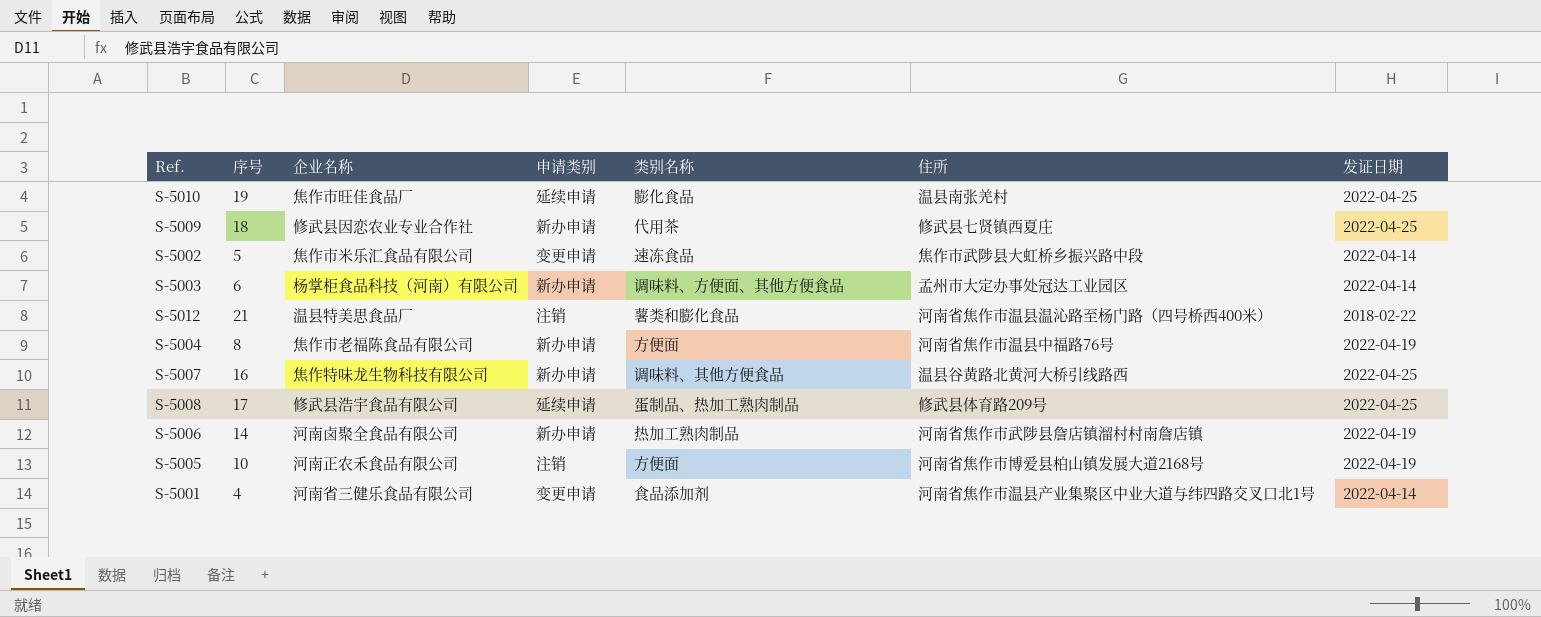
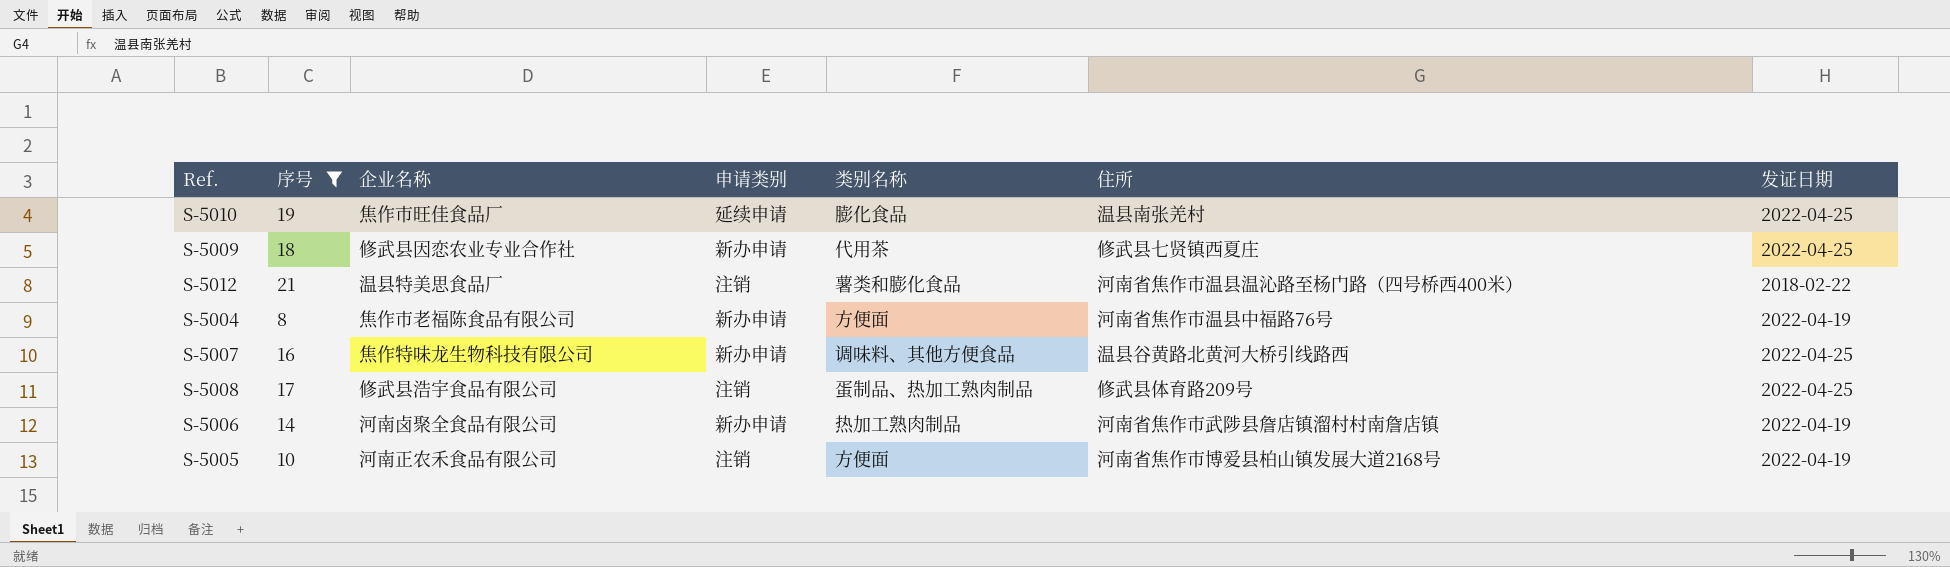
filter: none -> 序号 >= 8
S-5008 | 申请类别: 延续申请 -> 注销

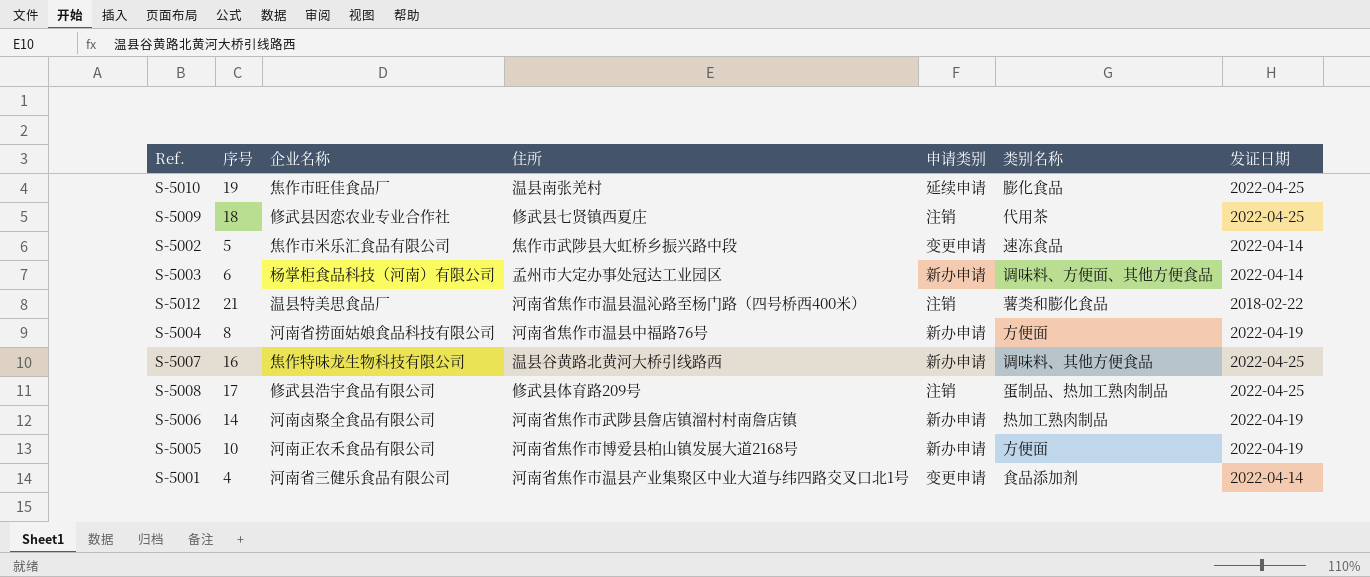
filter: 序号 >= 8 -> none
column 住所 | position: 6 -> 4
S-5009 | 申请类别: 新办申请 -> 注销
S-5004 | 企业名称: 焦作市老福陈食品有限公司 -> 河南省捞面姑娘食品科技有限公司
S-5005 | 申请类别: 注销 -> 新办申请

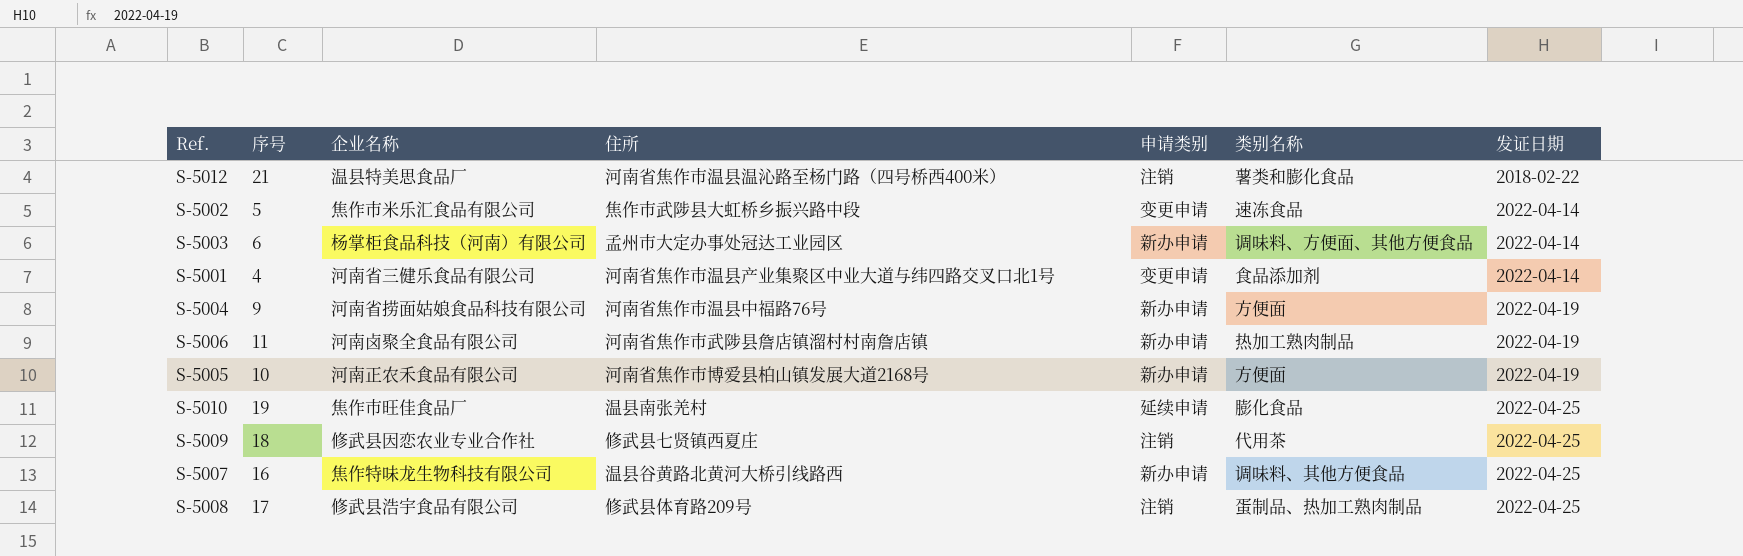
row order: none -> 发证日期 ascending
S-5004 | 序号: 8 -> 9
S-5006 | 序号: 14 -> 11

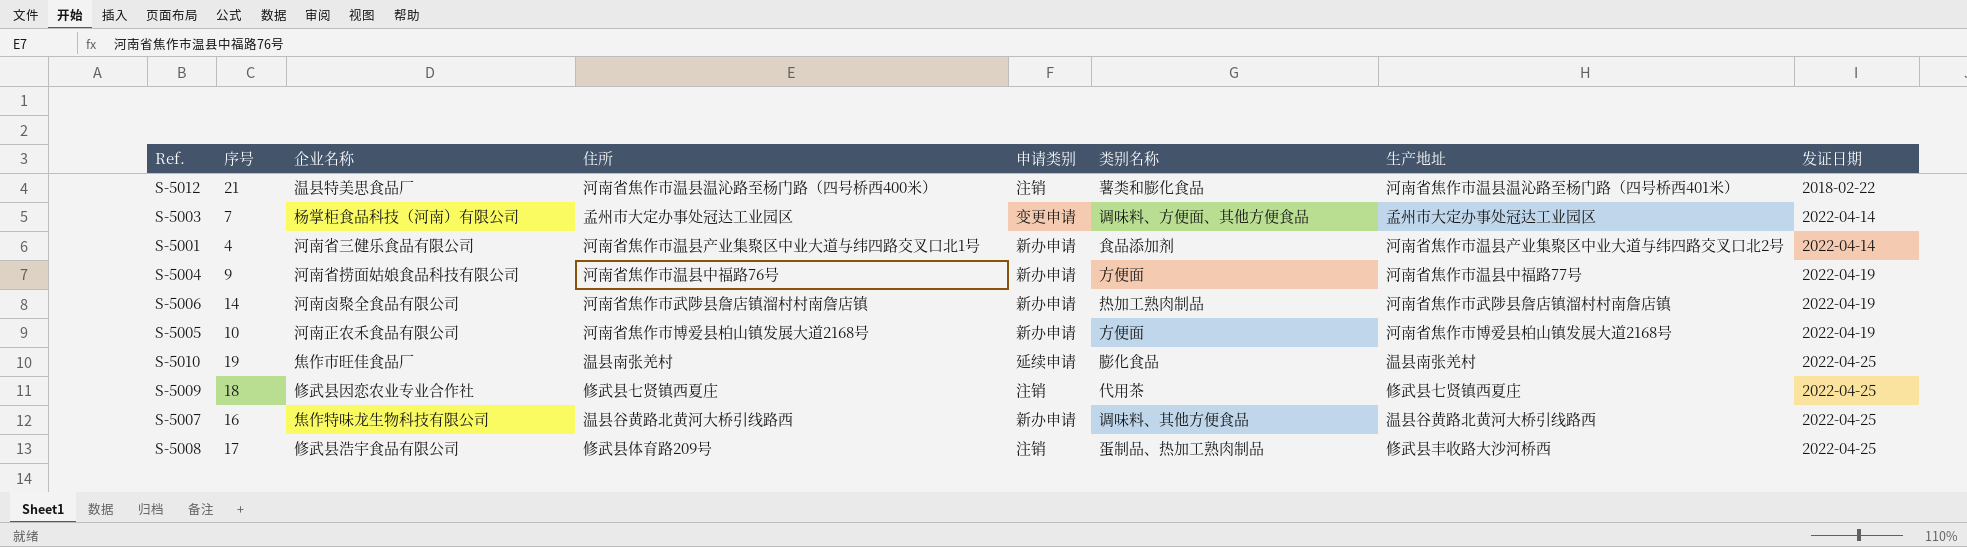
column 生产地址 | position: none -> 7
row S-5002: 5 | 焦作市米乐汇食品有限公司 | 焦作市武陟县大虹桥乡振兴路中段 | 变更申请 | 速冻食品 | 2022-04-14 -> none
S-5003 | 序号: 6 -> 7
S-5003 | 申请类别: 新办申请 -> 变更申请
S-5001 | 申请类别: 变更申请 -> 新办申请
S-5006 | 序号: 11 -> 14

